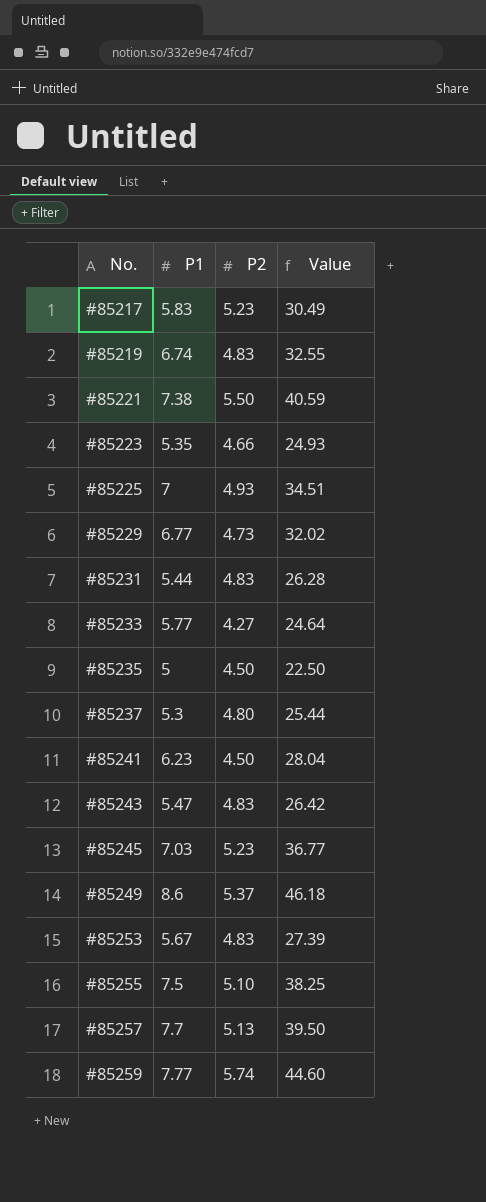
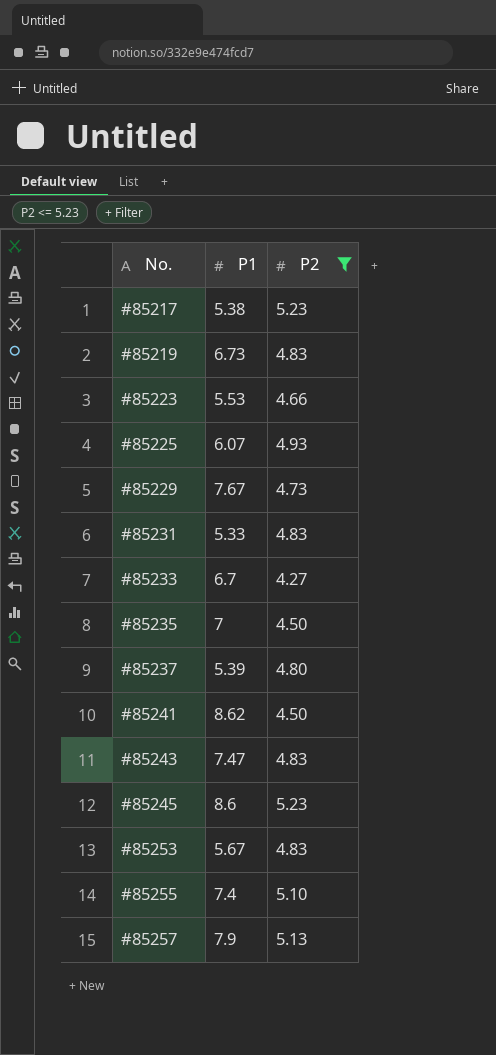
filter: none -> P2 <= 5.23
column Value | formula: [P1] * [P2] -> none
#85217 | P1: 5.83 -> 5.38
#85219 | P1: 6.74 -> 6.73
#85223 | P1: 5.35 -> 5.53
#85225 | P1: 7 -> 6.07
#85229 | P1: 6.77 -> 7.67
#85231 | P1: 5.44 -> 5.33
#85233 | P1: 5.77 -> 6.7
#85235 | P1: 5 -> 7
#85237 | P1: 5.3 -> 5.39
#85241 | P1: 6.23 -> 8.62
#85243 | P1: 5.47 -> 7.47
#85245 | P1: 7.03 -> 8.6
#85255 | P1: 7.5 -> 7.4
#85257 | P1: 7.7 -> 7.9

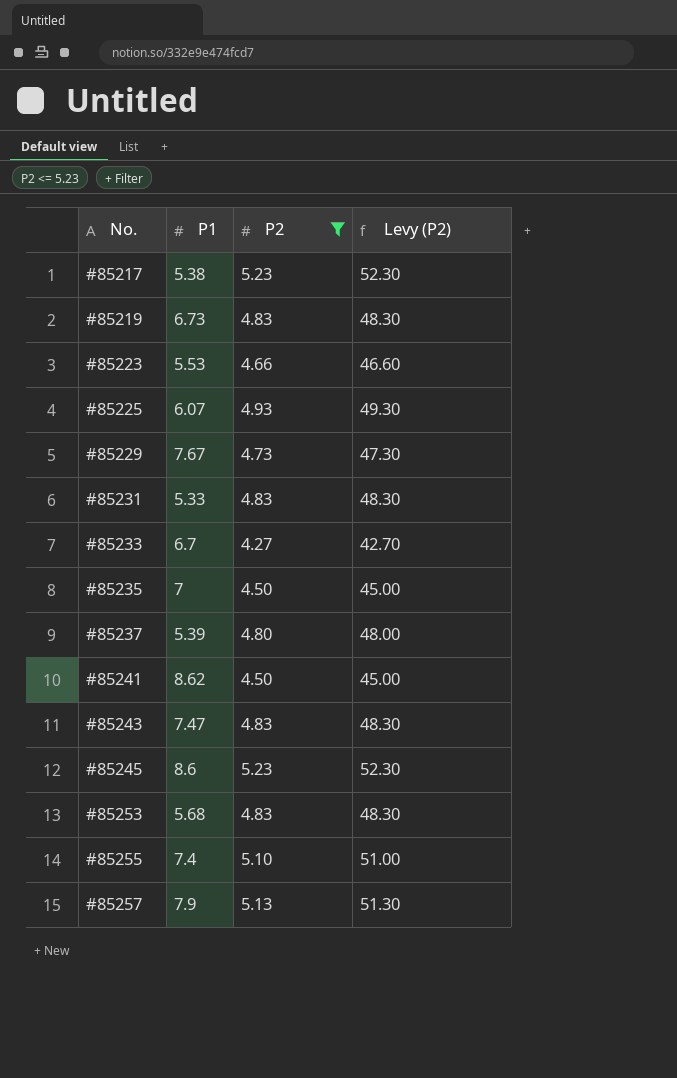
column Levy (P2) | formula: none -> [P2] * 10
#85253 | P1: 5.67 -> 5.68

